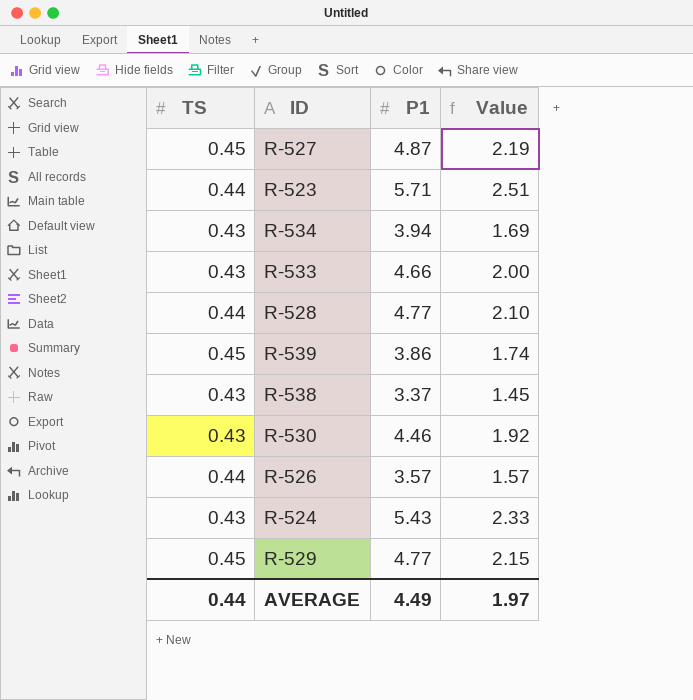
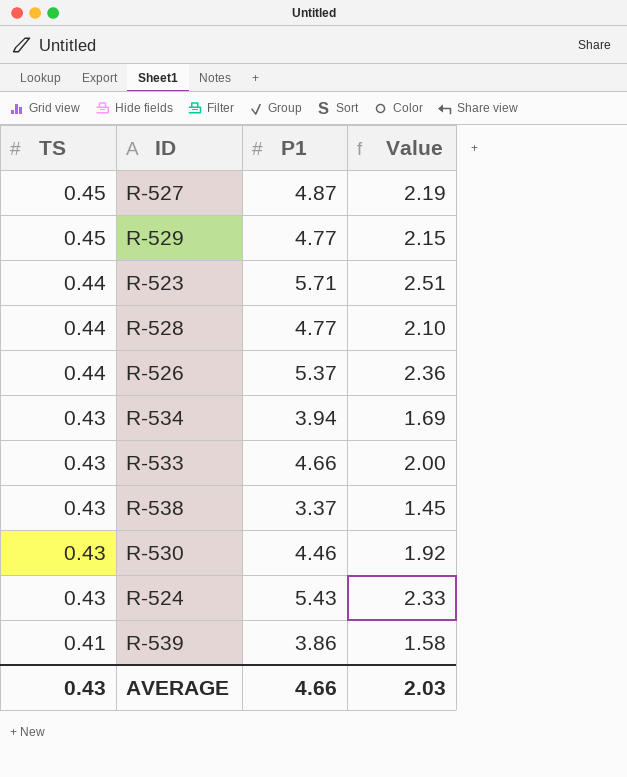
row order: none -> TS descending
R-526 | P1: 3.57 -> 5.37
R-526 | Value: 1.57 -> 2.36
R-539 | TS: 0.45 -> 0.41
R-539 | Value: 1.74 -> 1.58
AVERAGE | TS: 0.44 -> 0.43
AVERAGE | P1: 4.49 -> 4.66
AVERAGE | Value: 1.97 -> 2.03

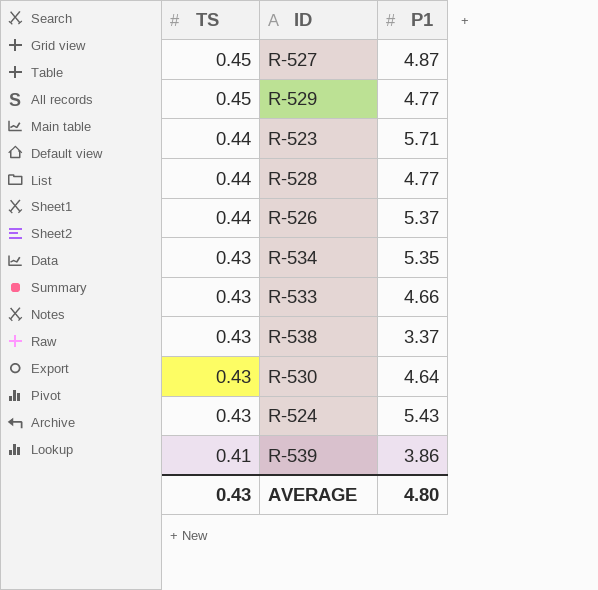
column Value | formula: [TS] * [P1] -> none
R-534 | P1: 3.94 -> 5.35
R-530 | P1: 4.46 -> 4.64
AVERAGE | P1: 4.66 -> 4.80

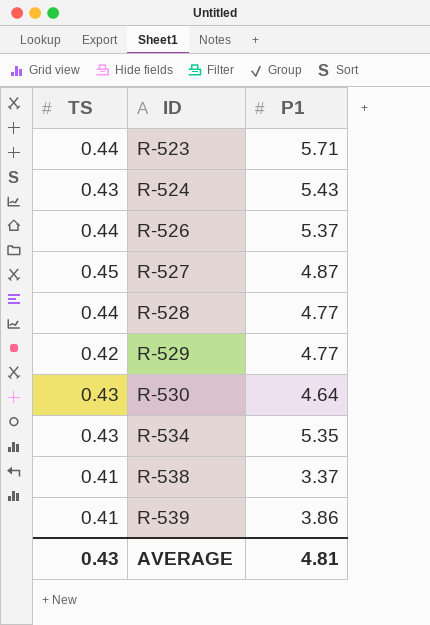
row order: TS descending -> ID ascending
row R-533: 0.43 | 4.66 -> none
R-529 | TS: 0.45 -> 0.42
R-538 | TS: 0.43 -> 0.41
AVERAGE | P1: 4.80 -> 4.81

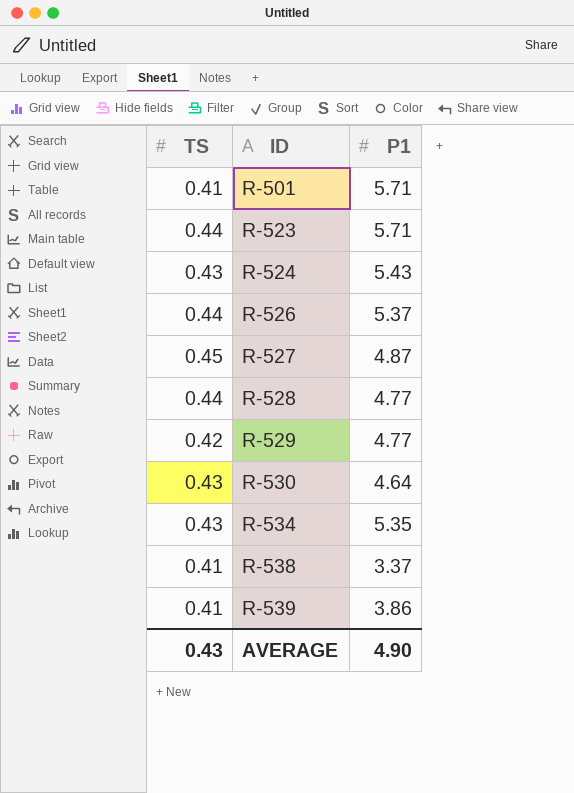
row R-501: none -> 0.41 | 5.71
AVERAGE | P1: 4.81 -> 4.90

